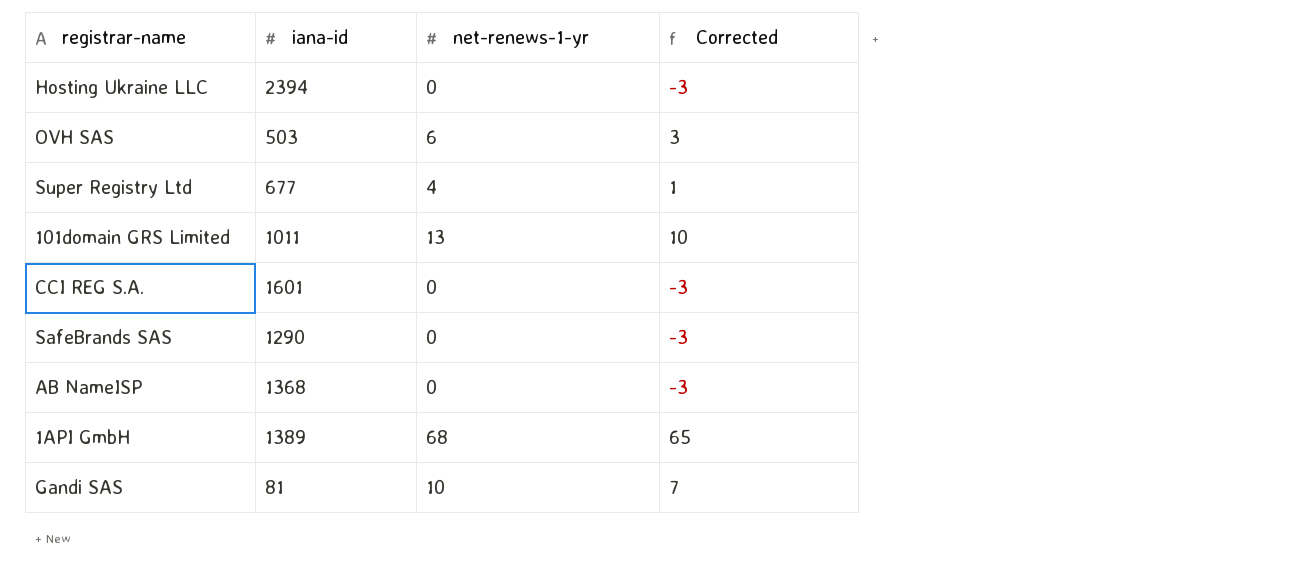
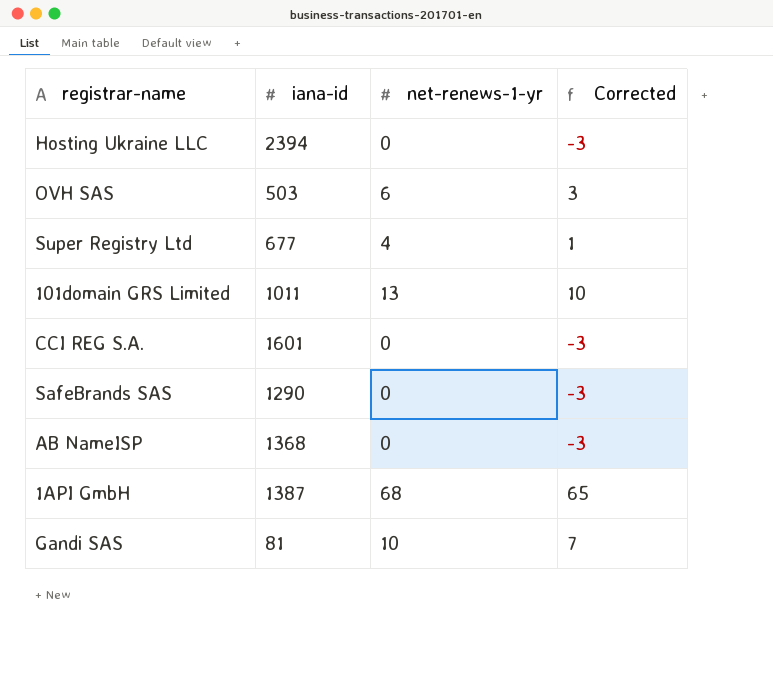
1API GmbH | iana-id: 1389 -> 1387

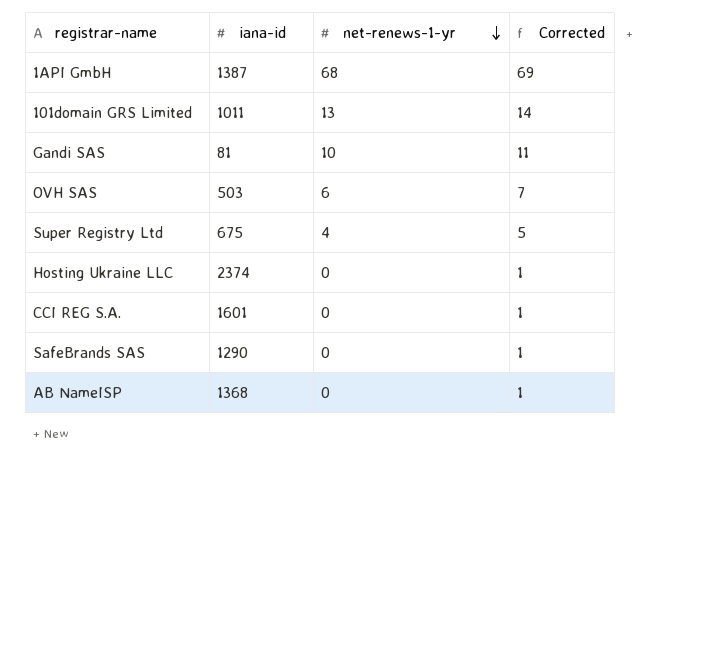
row order: none -> net-renews-1-yr descending
column Corrected | formula: [net-renews-1-yr] - 3 -> [net-renews-1-yr] + 1
Super Registry Ltd | iana-id: 677 -> 675
Hosting Ukraine LLC | iana-id: 2394 -> 2374

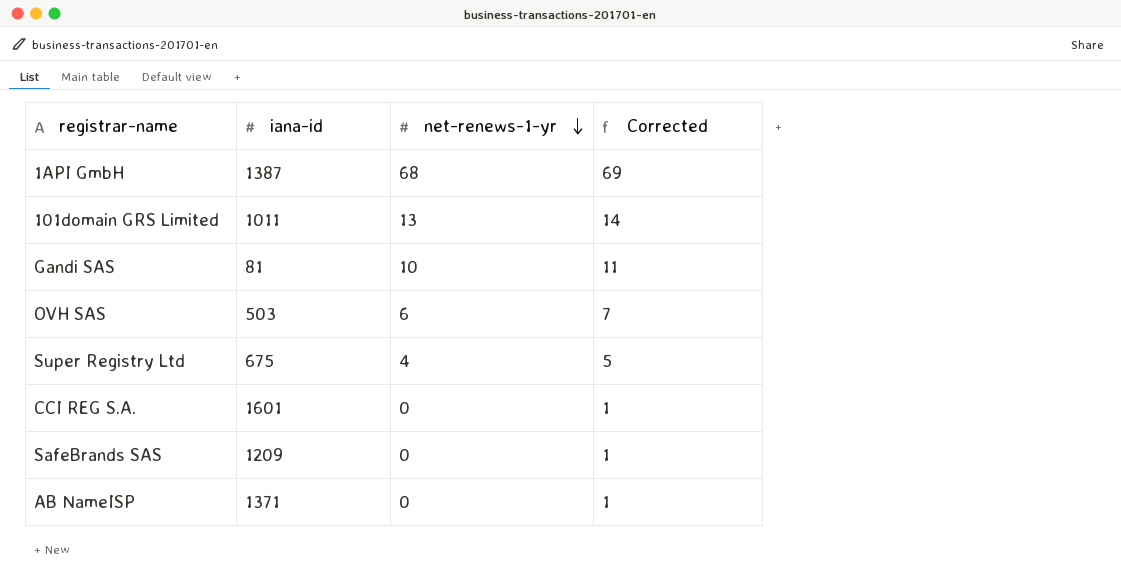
row Hosting Ukraine LLC: 2374 | 0 | 1 -> none
SafeBrands SAS | iana-id: 1290 -> 1209
AB NameISP | iana-id: 1368 -> 1371

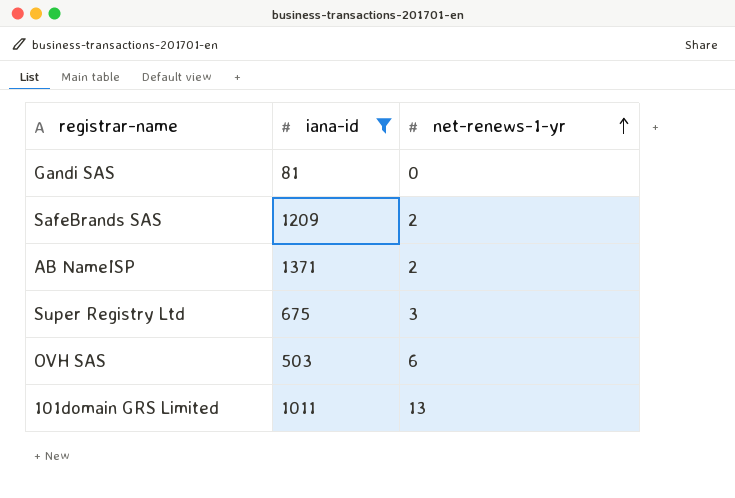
filter: none -> iana-id <= 1371
row order: net-renews-1-yr descending -> net-renews-1-yr ascending
column Corrected | formula: [net-renews-1-yr] + 1 -> none
Gandi SAS | net-renews-1-yr: 10 -> 0
SafeBrands SAS | net-renews-1-yr: 0 -> 2
AB NameISP | net-renews-1-yr: 0 -> 2
Super Registry Ltd | net-renews-1-yr: 4 -> 3

